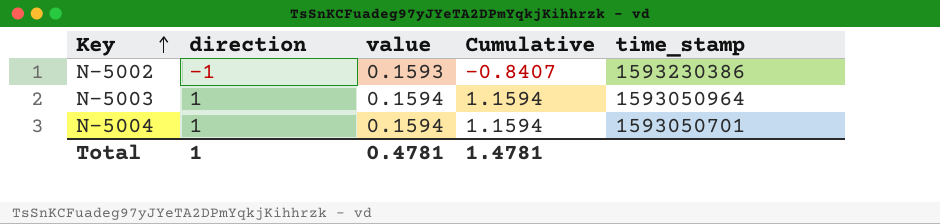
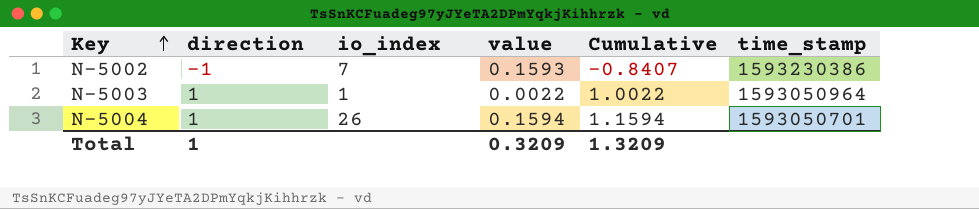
column io_index | position: none -> 3
N-5003 | value: 0.1594 -> 0.0022
N-5003 | Cumulative: 1.1594 -> 1.0022
Total | value: 0.4781 -> 0.3209
Total | Cumulative: 1.4781 -> 1.3209

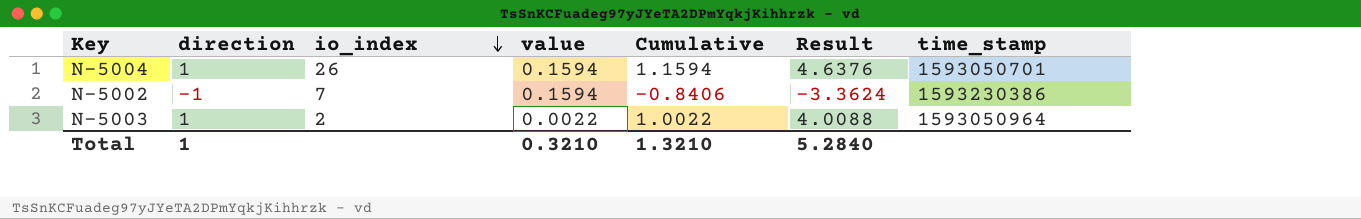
row order: Key ascending -> io_index descending
column Result | formula: none -> [Cumulative] * 4
N-5002 | value: 0.1593 -> 0.1594
N-5002 | Cumulative: -0.8407 -> -0.8406
N-5003 | io_index: 1 -> 2
Total | value: 0.3209 -> 0.3210
Total | Cumulative: 1.3209 -> 1.3210

